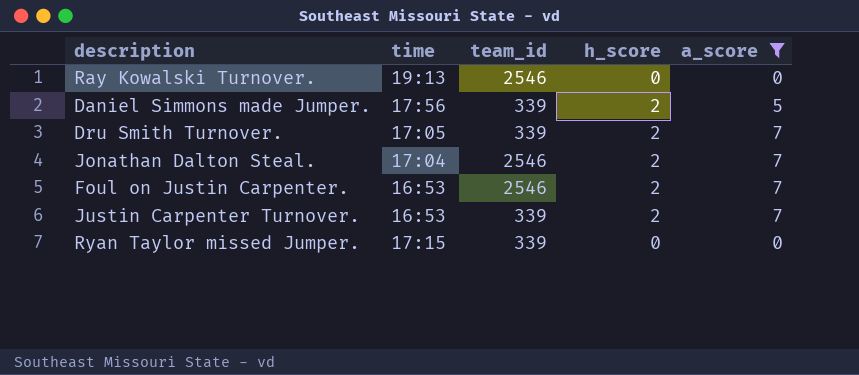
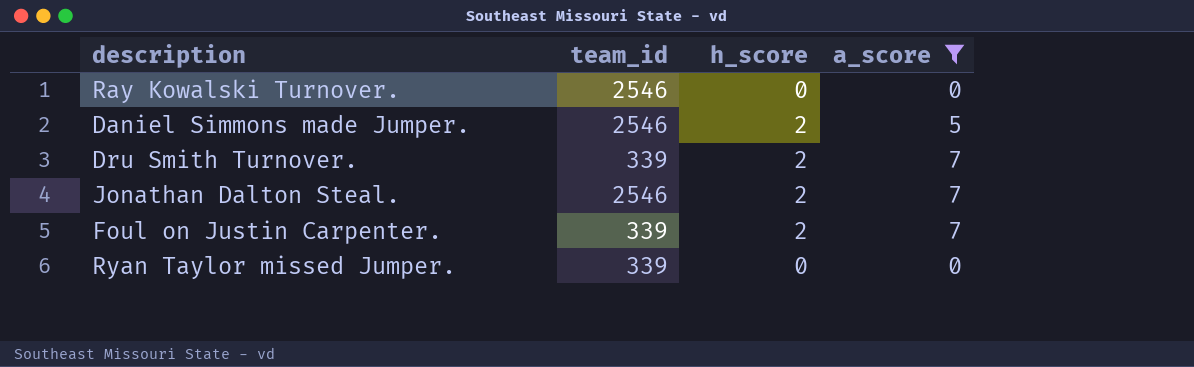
column time | position: 2 -> none
row Justin Carpenter Turnover.: 16:53 | 339 | 2 | 7 -> none
Daniel Simmons made Jumper. | team_id: 339 -> 2546
Foul on Justin Carpenter. | team_id: 2546 -> 339

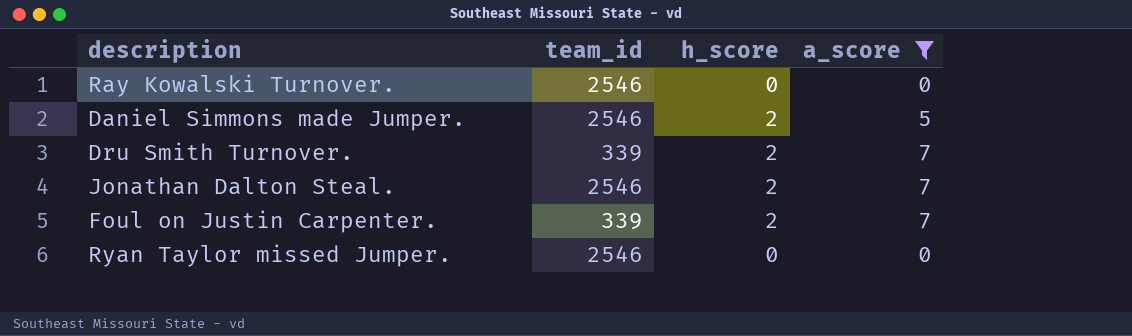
Ryan Taylor missed Jumper. | team_id: 339 -> 2546

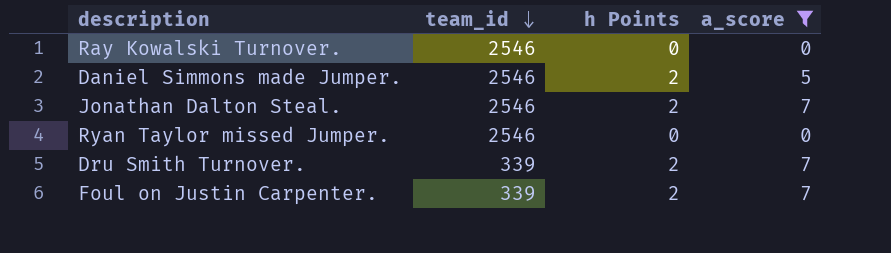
row order: none -> team_id descending
column name: h_score -> h Points

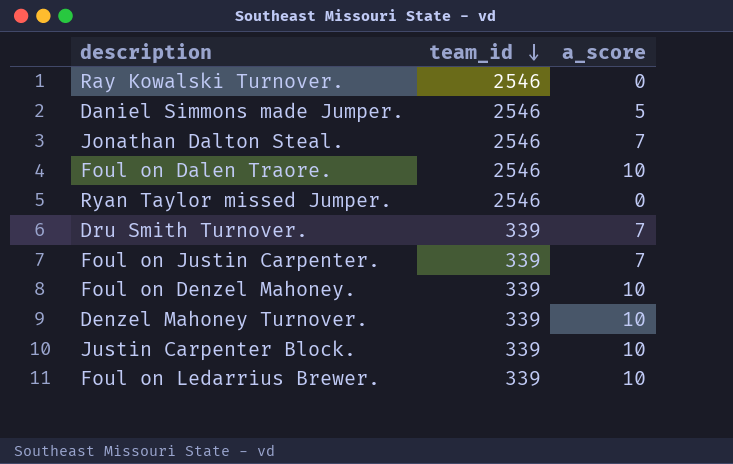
filter: a_score != 10 -> none
column h Points | position: 3 -> none

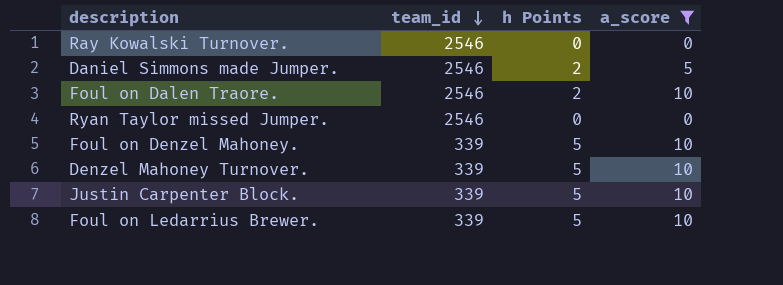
filter: none -> a_score != 7
column h Points | position: none -> 3

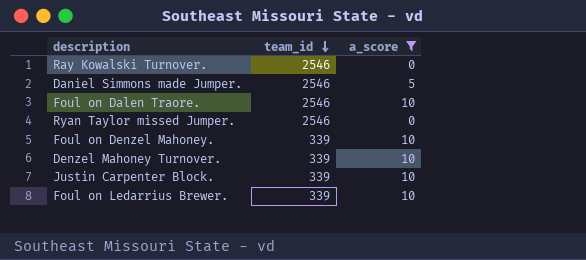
column h Points | position: 3 -> none

